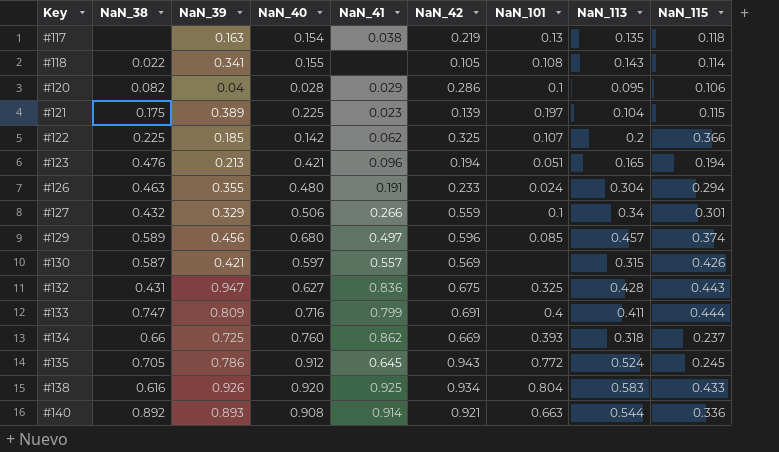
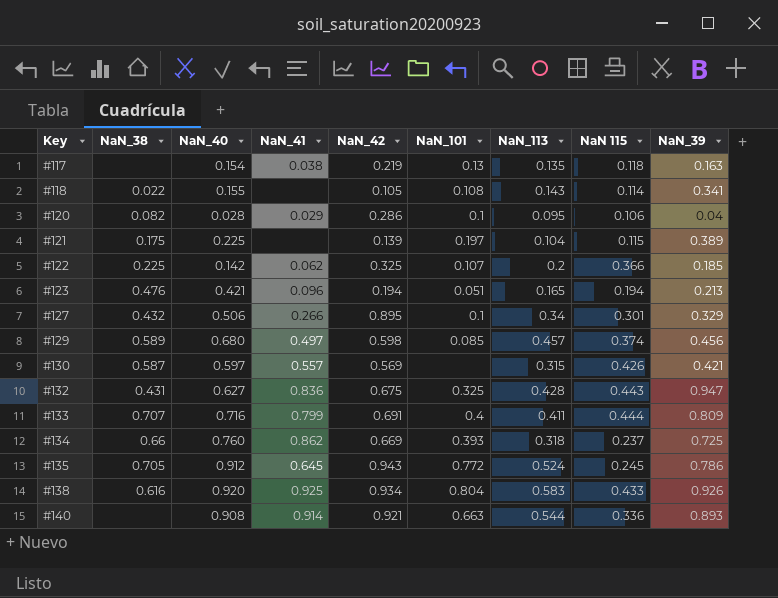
column name: NaN_115 -> NaN 115
column NaN_39 | position: 3 -> 9
row #126: 0.463 | 0.355 | 0.480 | 0.191 | 0.233 | 0.024 | 0.304 | 0.294 -> none
#121 | NaN_41: 0.023 -> none
#127 | NaN_42: 0.559 -> 0.895
#129 | NaN_42: 0.596 -> 0.598
#133 | NaN_38: 0.747 -> 0.707
#140 | NaN_38: 0.892 -> none

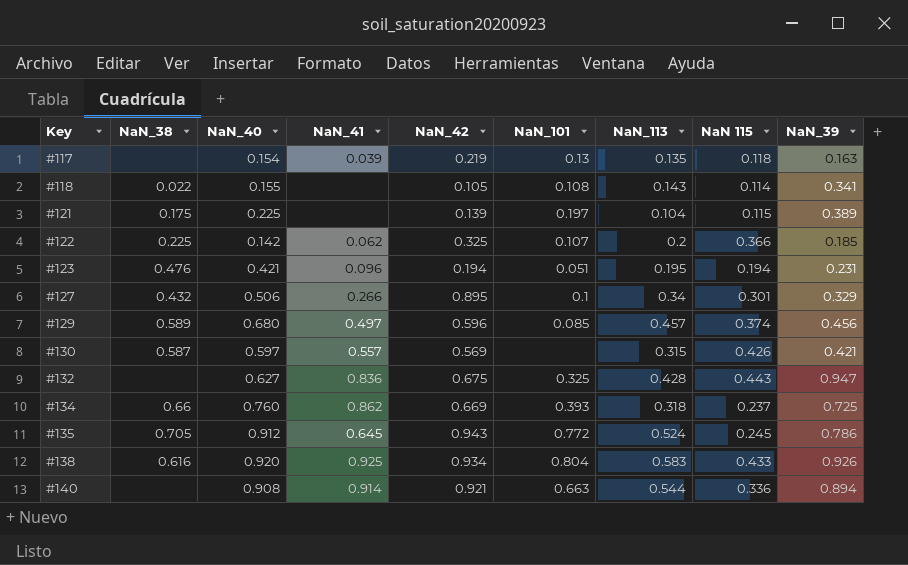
row #120: 0.082 | 0.028 | 0.029 | 0.286 | 0.1 | 0.095 | 0.106 | 0.04 -> none
row #133: 0.707 | 0.716 | 0.799 | 0.691 | 0.4 | 0.411 | 0.444 | 0.809 -> none
#117 | NaN_41: 0.038 -> 0.039
#123 | NaN_113: 0.165 -> 0.195
#123 | NaN_39: 0.213 -> 0.231
#129 | NaN_42: 0.598 -> 0.596
#132 | NaN_38: 0.431 -> none
#140 | NaN_39: 0.893 -> 0.894

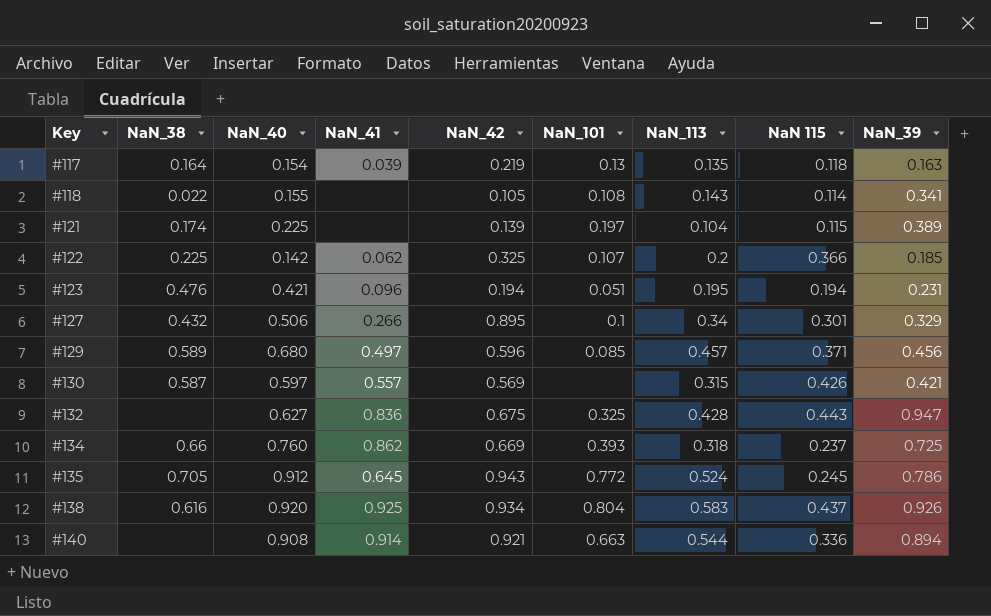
#117 | NaN_38: none -> 0.164
#121 | NaN_38: 0.175 -> 0.174
#129 | NaN 115: 0.374 -> 0.371
#138 | NaN 115: 0.433 -> 0.437

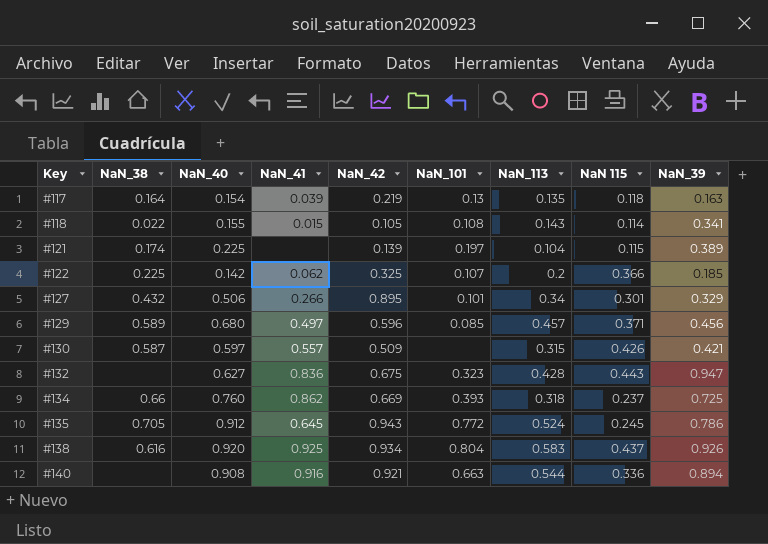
row #123: 0.476 | 0.421 | 0.096 | 0.194 | 0.051 | 0.195 | 0.194 | 0.231 -> none
#118 | NaN_41: none -> 0.015
#127 | NaN_101: 0.1 -> 0.101
#130 | NaN_42: 0.569 -> 0.509
#132 | NaN_101: 0.325 -> 0.323
#140 | NaN_41: 0.914 -> 0.916

